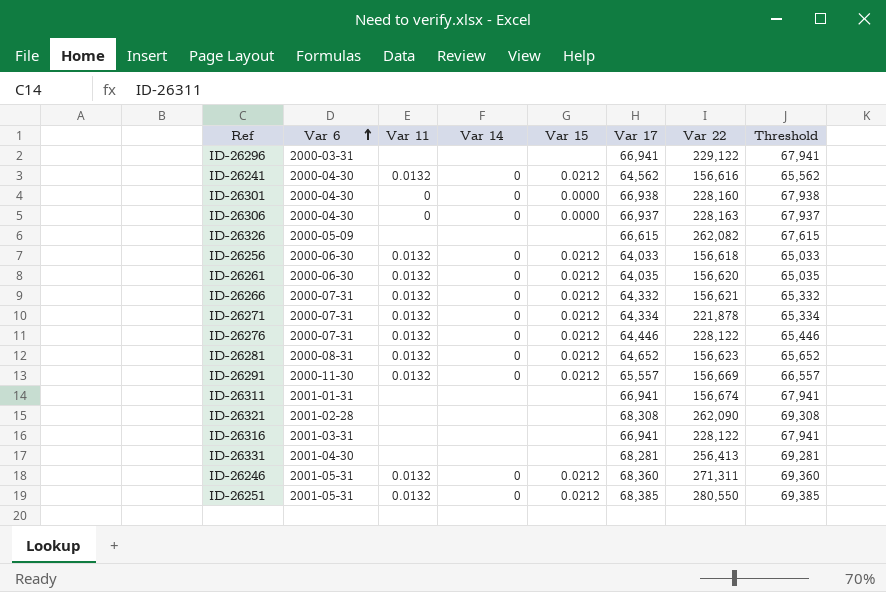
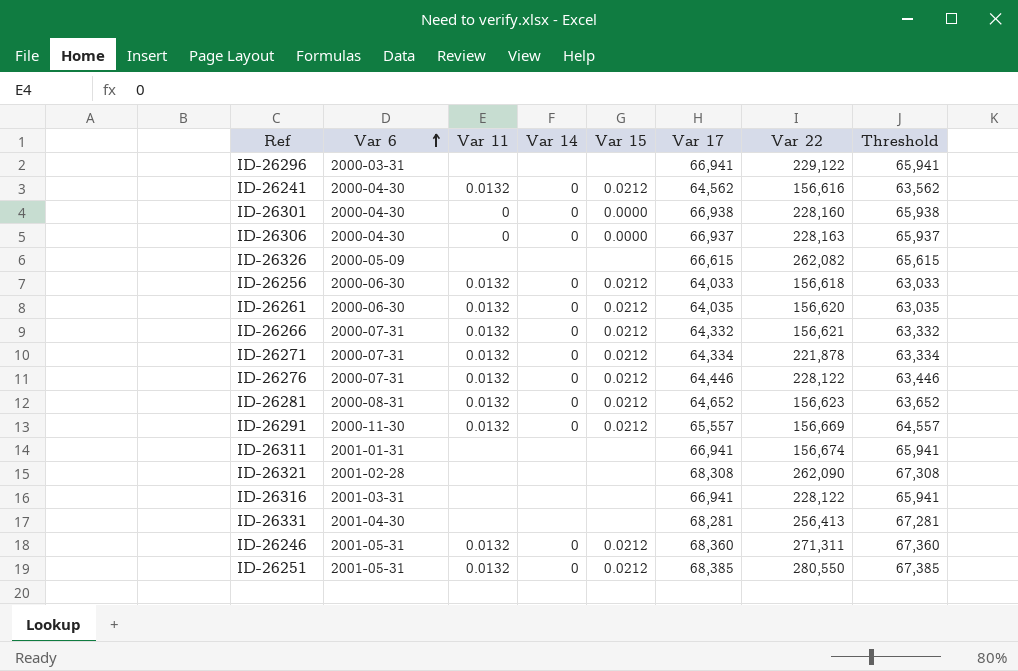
column Threshold | formula: [Var 17] + 1000 -> [Var 17] - 1000

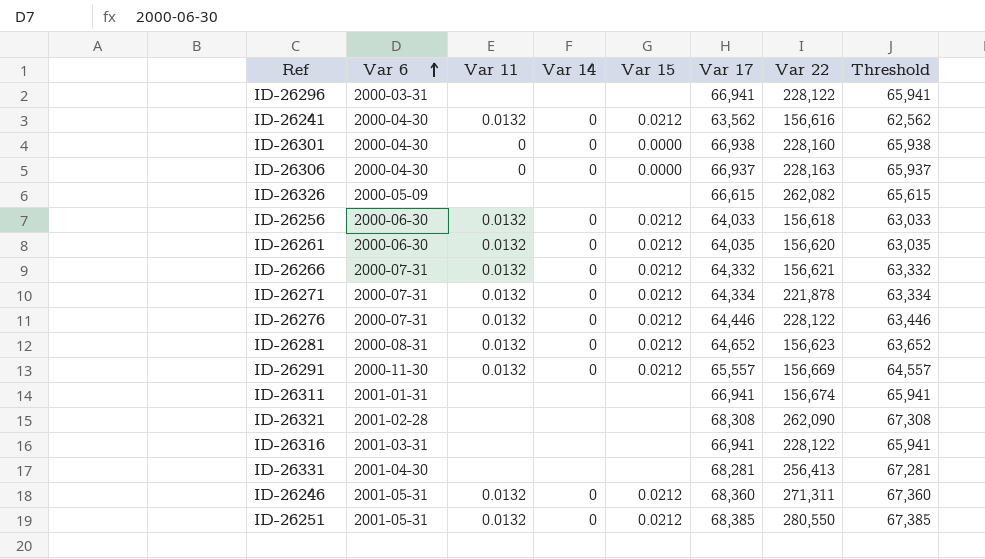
ID-26296 | Var 22: 229,122 -> 228,122
ID-26241 | Var 17: 64,562 -> 63,562
ID-26241 | Threshold: 63,562 -> 62,562

